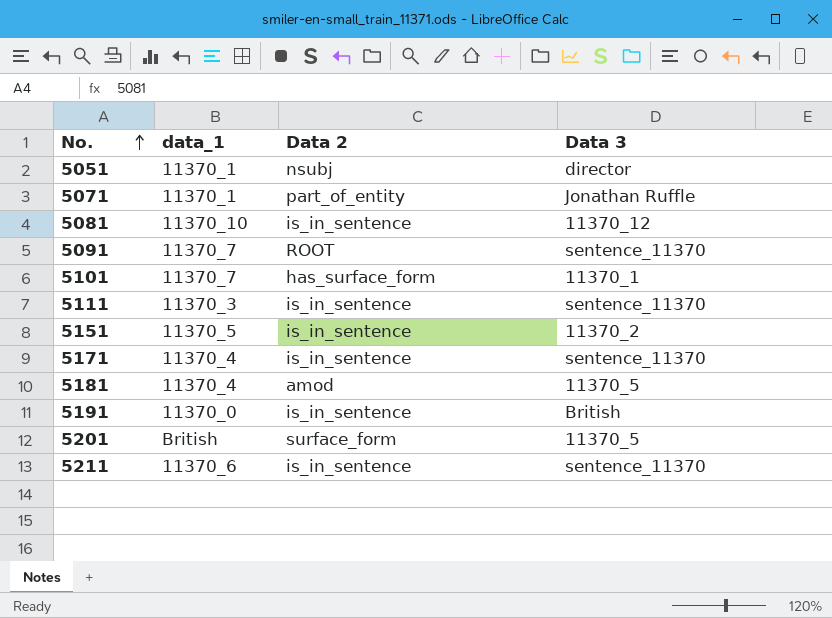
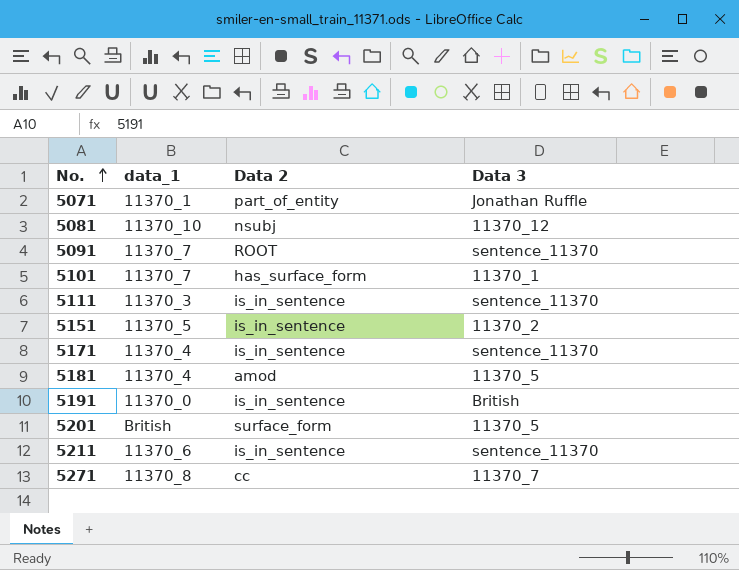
row 5051: 11370_1 | nsubj | director -> none
5081 | Data 2: is_in_sentence -> nsubj
row 5271: none -> 11370_8 | cc | 11370_7

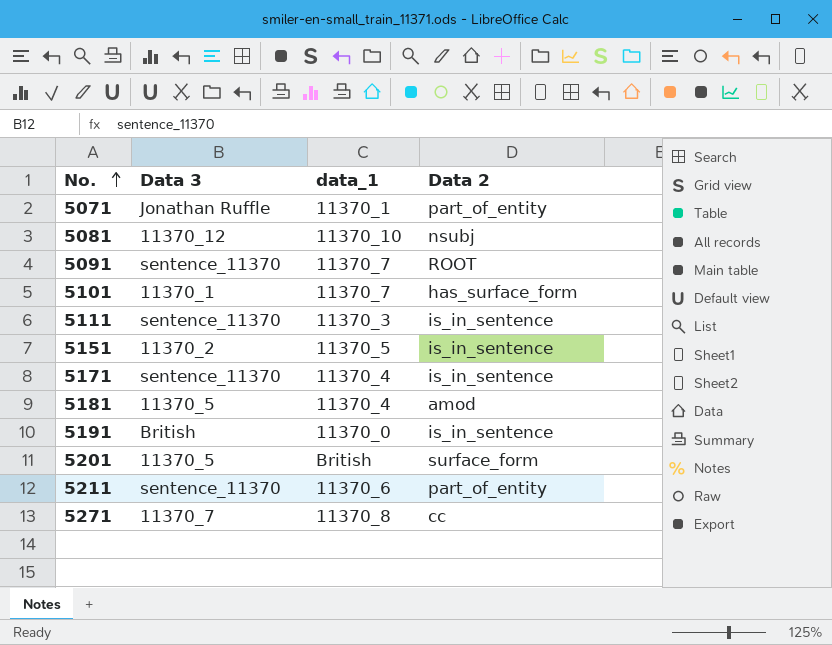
column Data 3 | position: 4 -> 2
5211 | Data 2: is_in_sentence -> part_of_entity

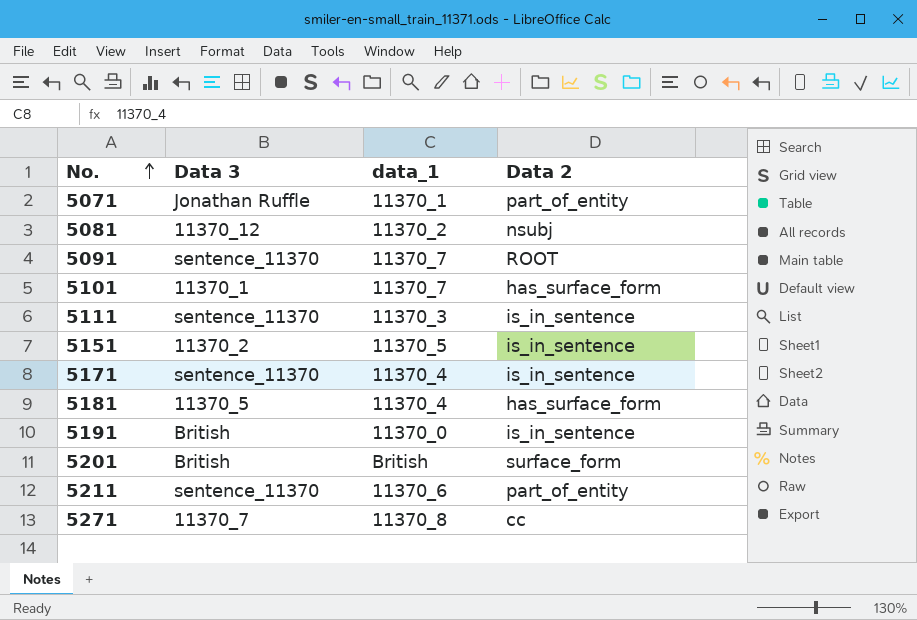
5081 | data_1: 11370_10 -> 11370_2
5181 | Data 2: amod -> has_surface_form
5201 | Data 3: 11370_5 -> British

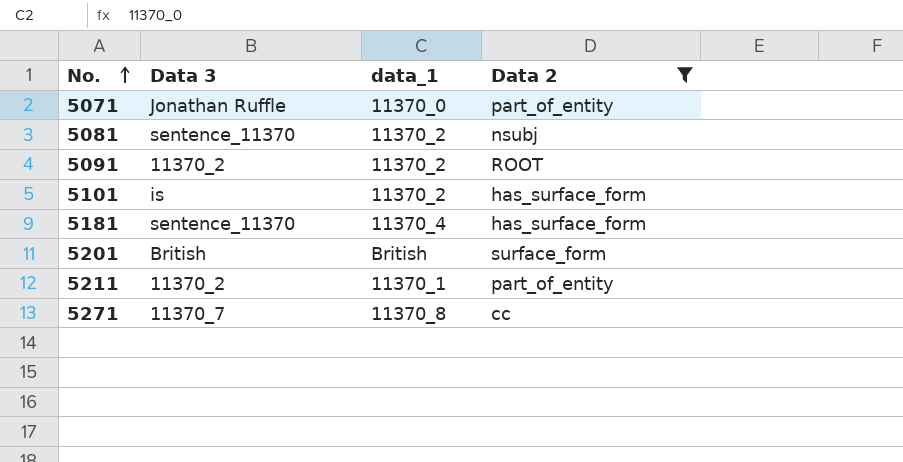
filter: none -> Data 2 != is_in_sentence
5071 | data_1: 11370_1 -> 11370_0
5081 | Data 3: 11370_12 -> sentence_11370
5091 | Data 3: sentence_11370 -> 11370_2
5091 | data_1: 11370_7 -> 11370_2
5101 | Data 3: 11370_1 -> is
5101 | data_1: 11370_7 -> 11370_2
5181 | Data 3: 11370_5 -> sentence_11370
5211 | Data 3: sentence_11370 -> 11370_2
5211 | data_1: 11370_6 -> 11370_1

